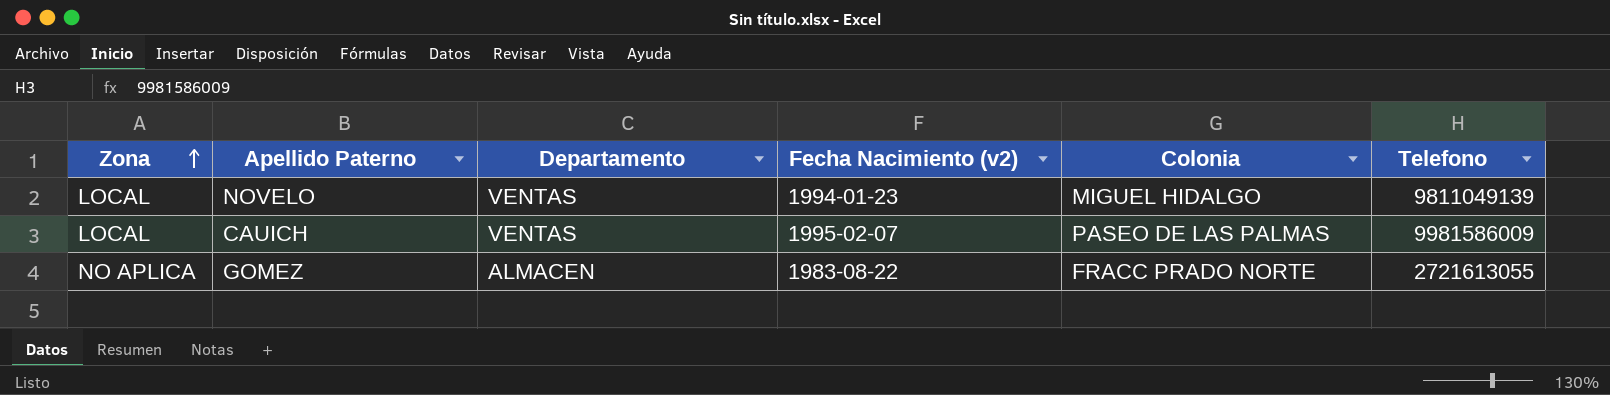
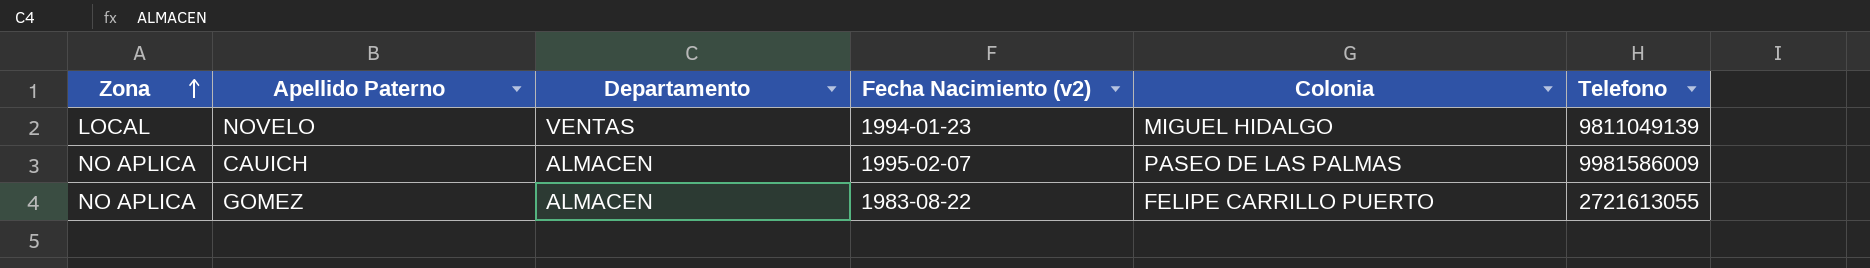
CAUICH | Zona: LOCAL -> NO APLICA
CAUICH | Departamento: VENTAS -> ALMACEN
GOMEZ | Colonia: FRACC PRADO NORTE -> FELIPE CARRILLO PUERTO

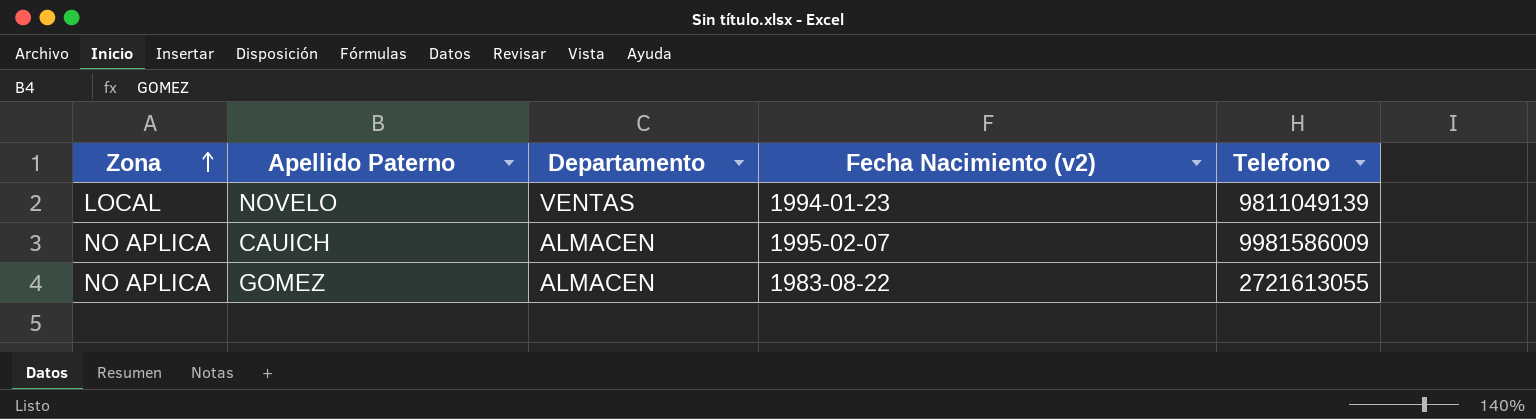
column Colonia | position: 5 -> none

